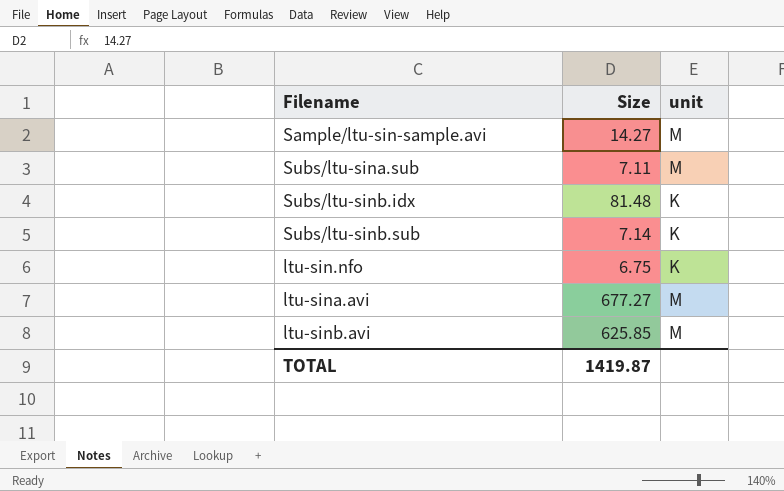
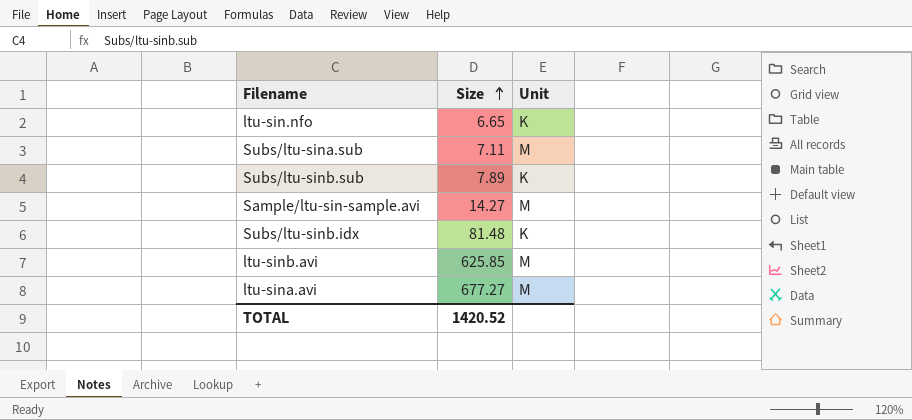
row order: none -> Size ascending
column name: unit -> Unit
ltu-sin.nfo | Size: 6.75 -> 6.65
Subs/ltu-sinb.sub | Size: 7.14 -> 7.89
TOTAL | Size: 1419.87 -> 1420.52

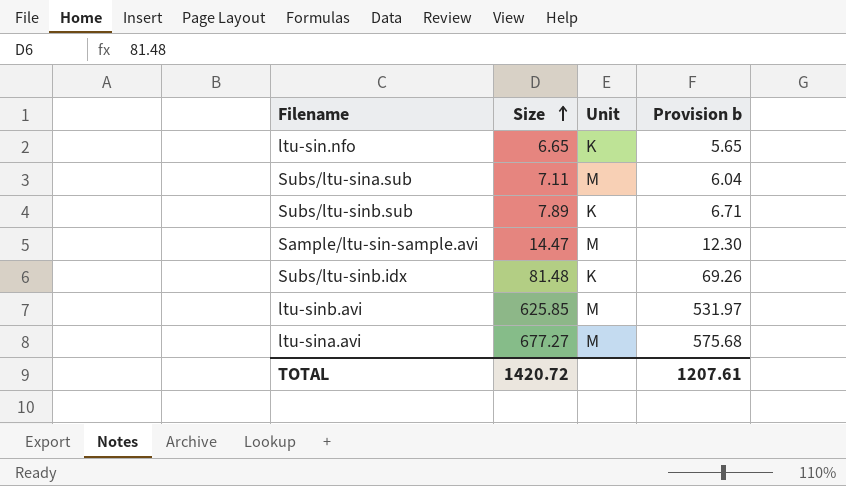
column Provision b | formula: none -> [Size] * 0.85
Sample/ltu-sin-sample.avi | Size: 14.27 -> 14.47
TOTAL | Size: 1420.52 -> 1420.72

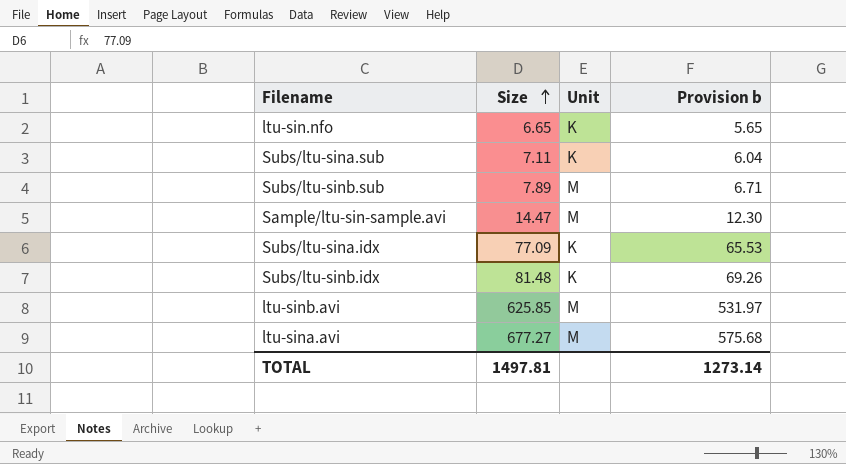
Subs/ltu-sina.sub | Unit: M -> K
Subs/ltu-sinb.sub | Unit: K -> M
row Subs/ltu-sina.idx: none -> 77.09 | K | 65.53
TOTAL | Size: 1420.72 -> 1497.81
TOTAL | Provision b: 1207.61 -> 1273.14

